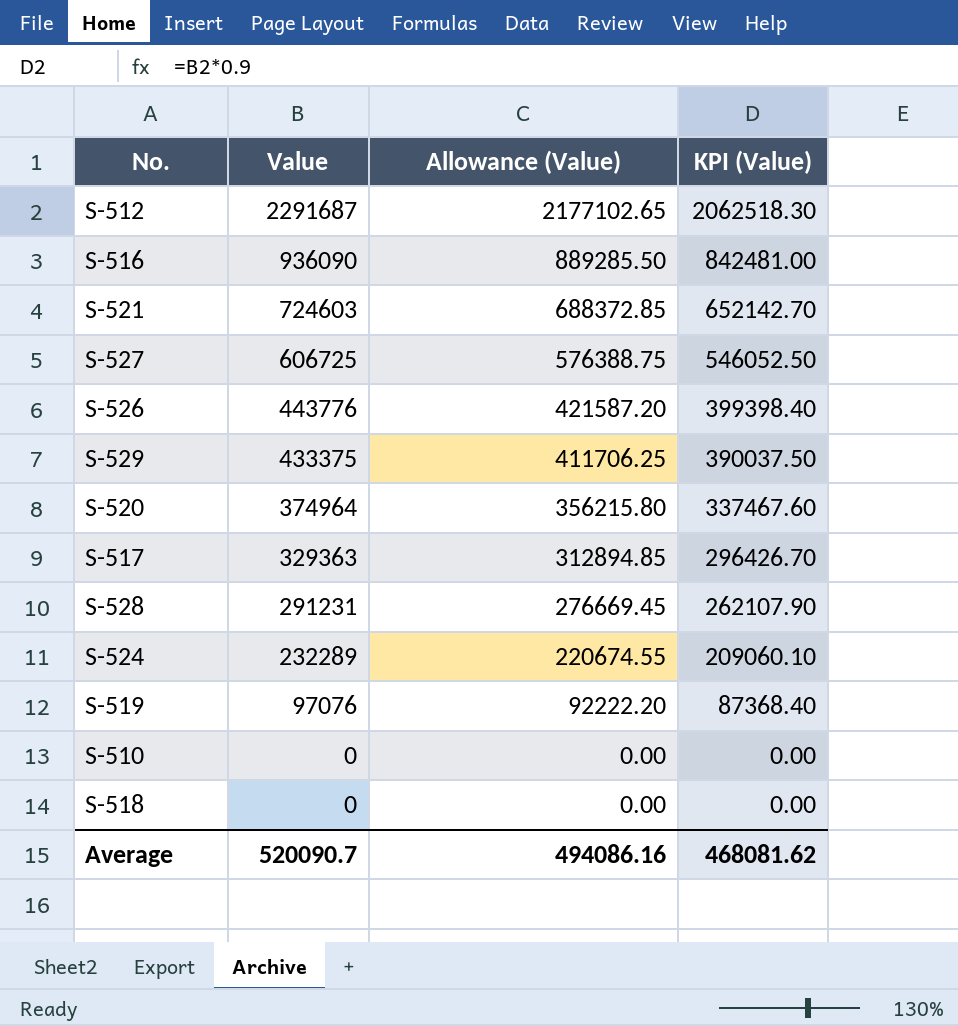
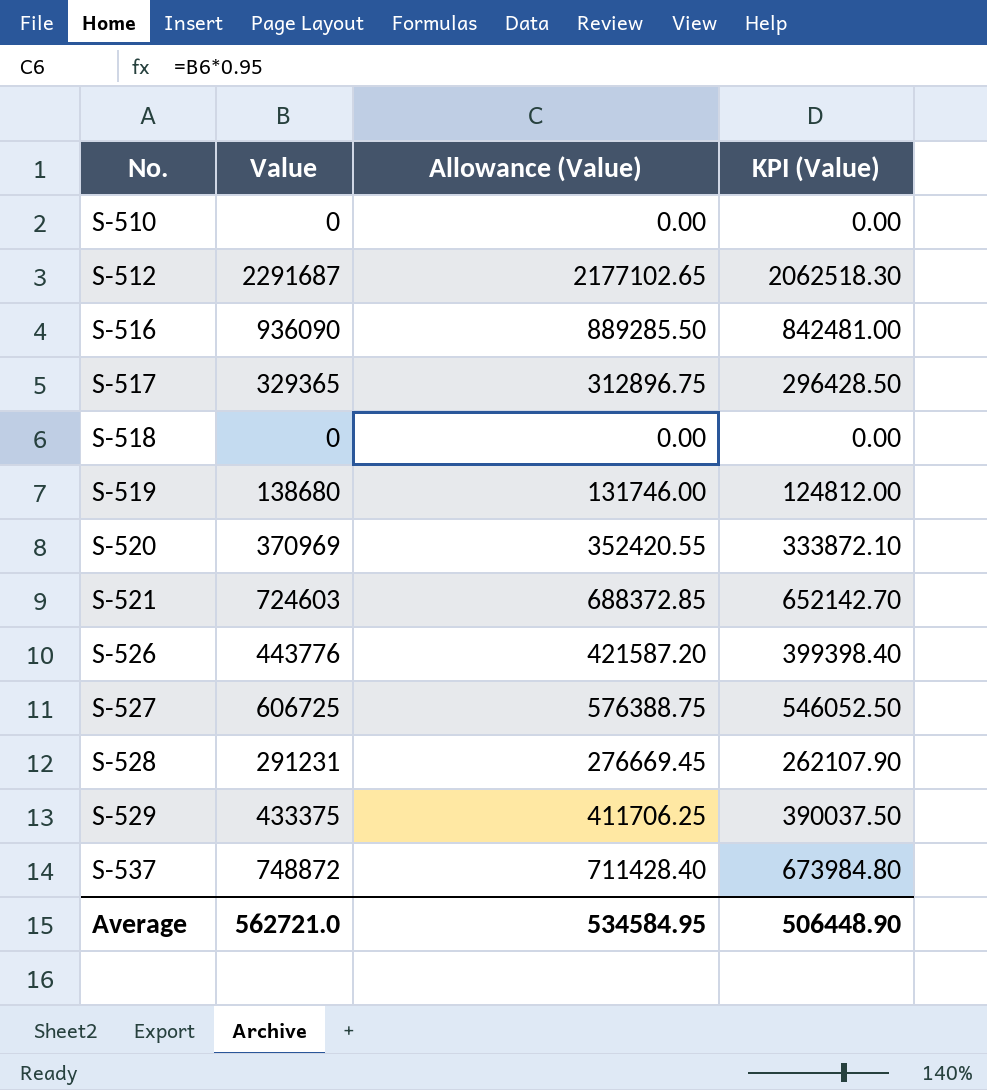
row order: Value descending -> No. ascending
row S-524: 232289 | 220674.55 | 209060.10 -> none
S-517 | Value: 329363 -> 329365
S-517 | Allowance (Value): 312894.85 -> 312896.75
S-517 | KPI (Value): 296426.70 -> 296428.50
S-519 | Value: 97076 -> 138680
S-519 | Allowance (Value): 92222.20 -> 131746.00
S-519 | KPI (Value): 87368.40 -> 124812.00
S-520 | Value: 374964 -> 370969
S-520 | Allowance (Value): 356215.80 -> 352420.55
S-520 | KPI (Value): 337467.60 -> 333872.10
row S-537: none -> 748872 | 711428.40 | 673984.80
Average | Value: 520090.7 -> 562721.0
Average | Allowance (Value): 494086.16 -> 534584.95
Average | KPI (Value): 468081.62 -> 506448.90

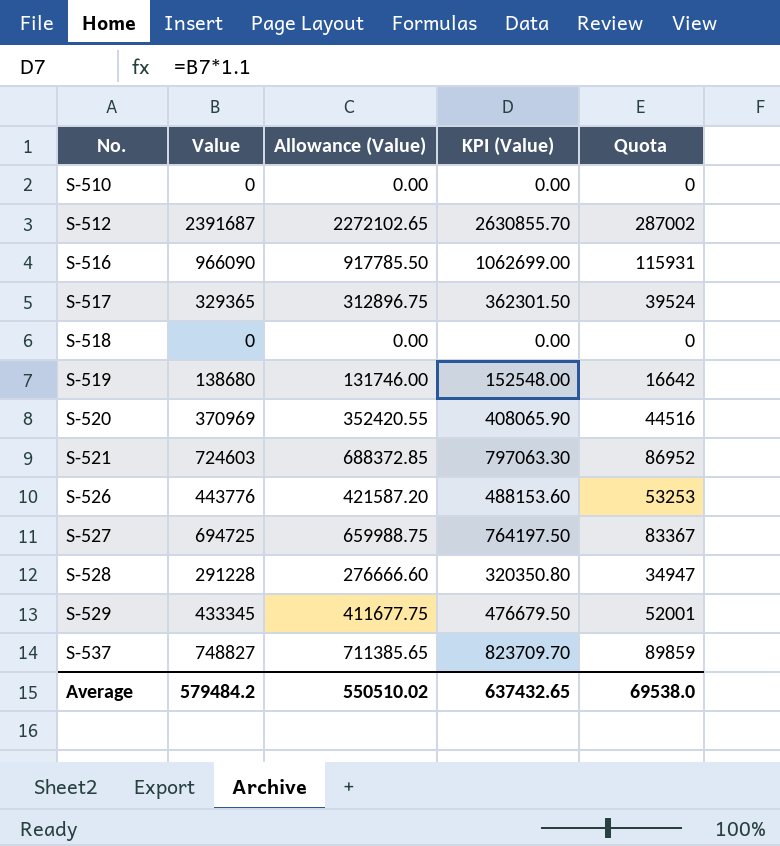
column KPI (Value) | formula: [Value] * 0.9 -> [Value] * 1.1
column Quota | formula: none -> [Value] * 0.12
S-512 | Value: 2291687 -> 2391687
S-512 | Allowance (Value): 2177102.65 -> 2272102.65
S-516 | Value: 936090 -> 966090
S-516 | Allowance (Value): 889285.50 -> 917785.50
S-527 | Value: 606725 -> 694725
S-527 | Allowance (Value): 576388.75 -> 659988.75
S-528 | Value: 291231 -> 291228
S-528 | Allowance (Value): 276669.45 -> 276666.60
S-529 | Value: 433375 -> 433345
S-529 | Allowance (Value): 411706.25 -> 411677.75
S-537 | Value: 748872 -> 748827
S-537 | Allowance (Value): 711428.40 -> 711385.65
Average | Value: 562721.0 -> 579484.2
Average | Allowance (Value): 534584.95 -> 550510.02
Average | KPI (Value): 506448.90 -> 637432.65

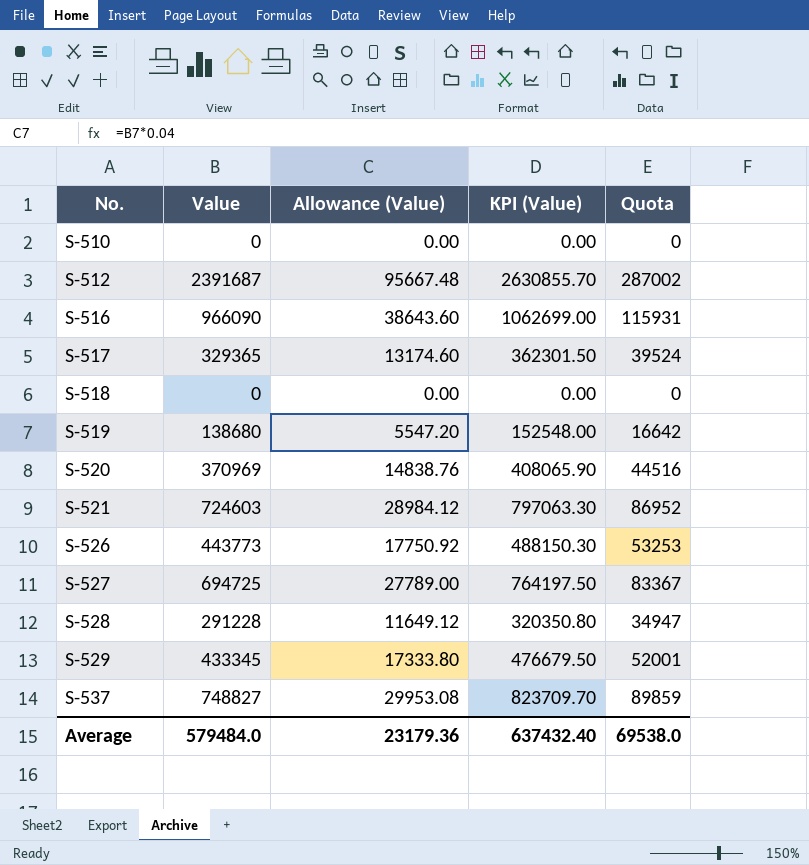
column Allowance (Value) | formula: [Value] * 0.95 -> [Value] * 0.04
S-526 | Value: 443776 -> 443773
S-526 | KPI (Value): 488153.60 -> 488150.30
Average | Value: 579484.2 -> 579484.0
Average | Allowance (Value): 550510.02 -> 23179.36
Average | KPI (Value): 637432.65 -> 637432.40

